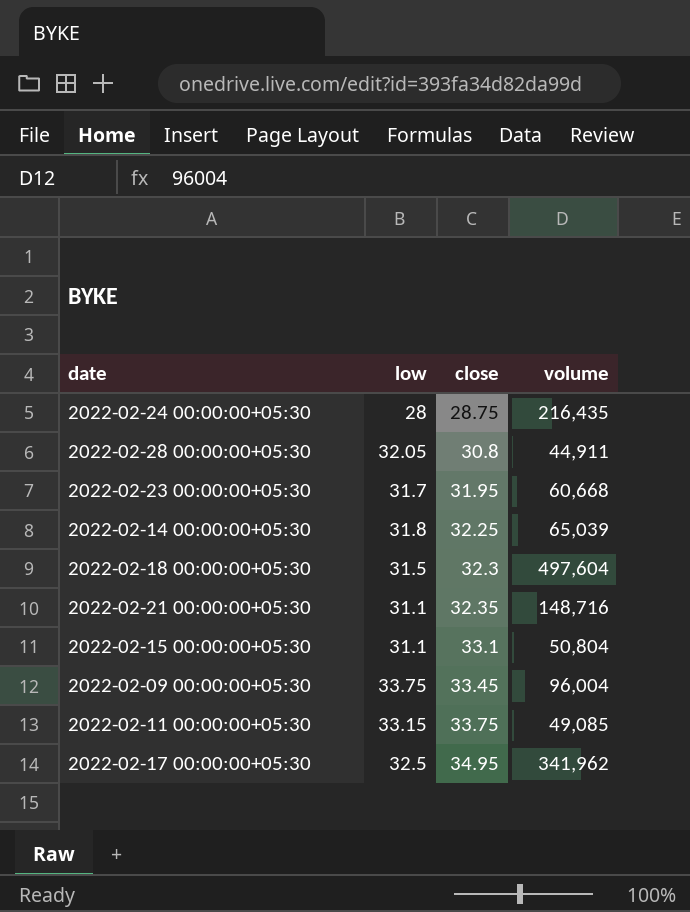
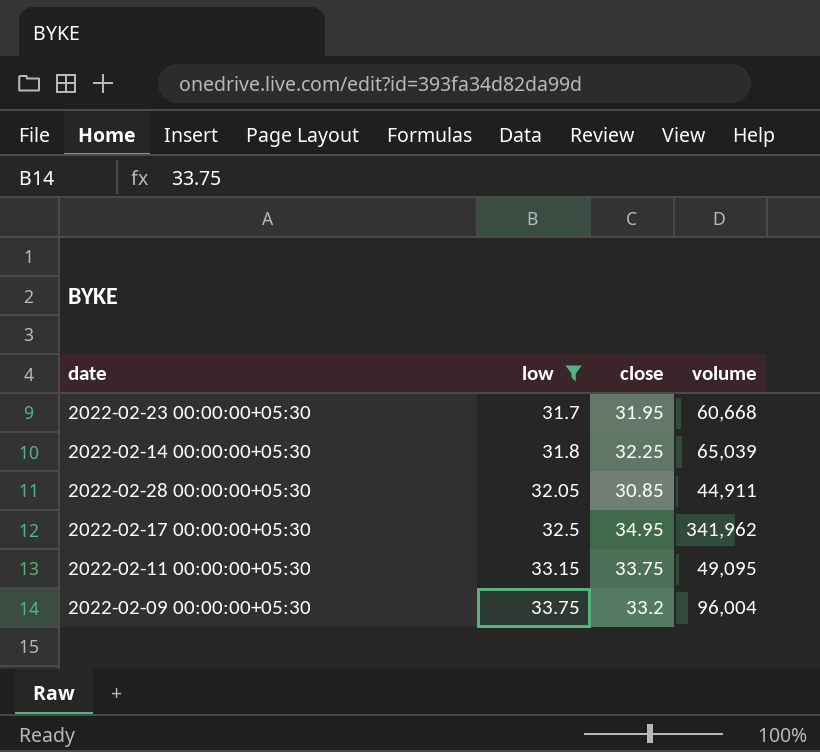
filter: none -> low >= 31.7
row order: close ascending -> low ascending
2022-02-28 00:00:00+05:30 | close: 30.8 -> 30.85
2022-02-11 00:00:00+05:30 | volume: 49,085 -> 49,095
2022-02-09 00:00:00+05:30 | close: 33.45 -> 33.2

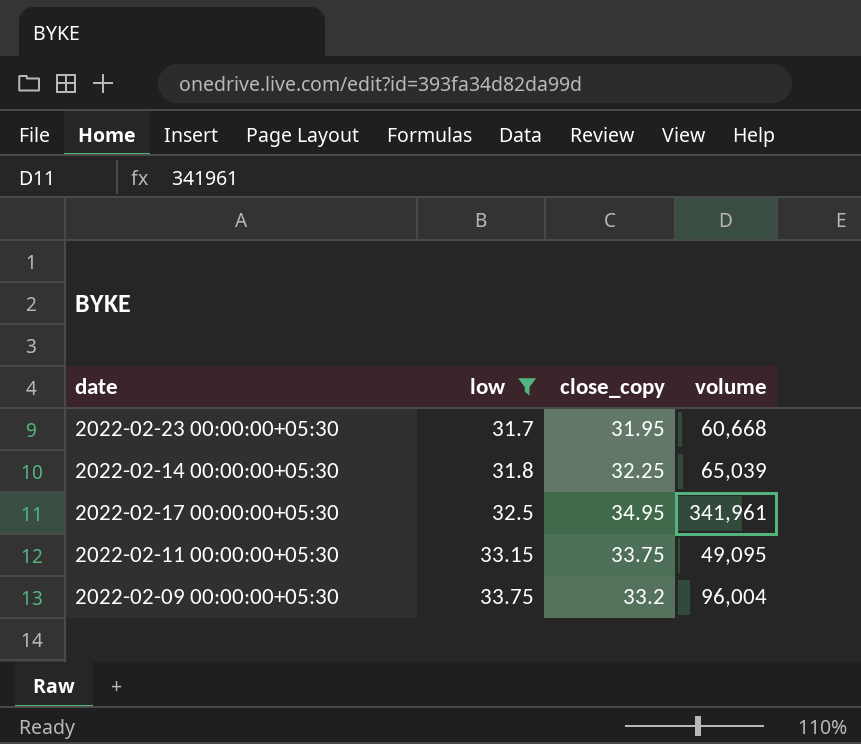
column name: close -> close_copy
row 2022-02-28 00:00:00+05:30: 32.05 | 30.85 | 44,911 -> none
2022-02-17 00:00:00+05:30 | volume: 341,962 -> 341,961

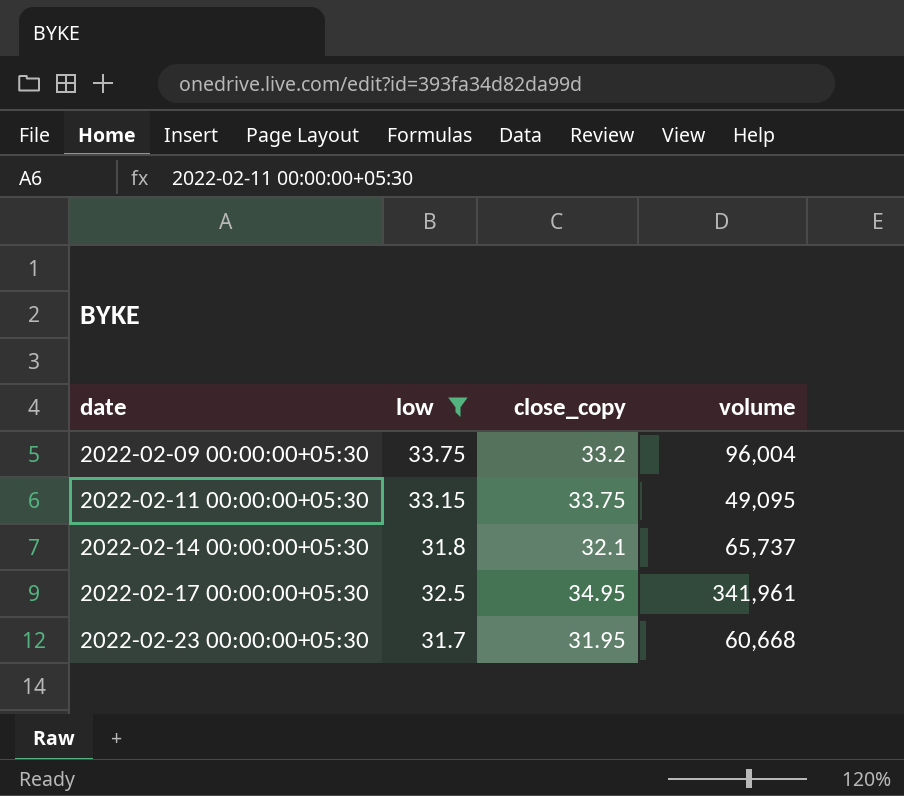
row order: low ascending -> date ascending
2022-02-14 00:00:00+05:30 | close_copy: 32.25 -> 32.1
2022-02-14 00:00:00+05:30 | volume: 65,039 -> 65,737

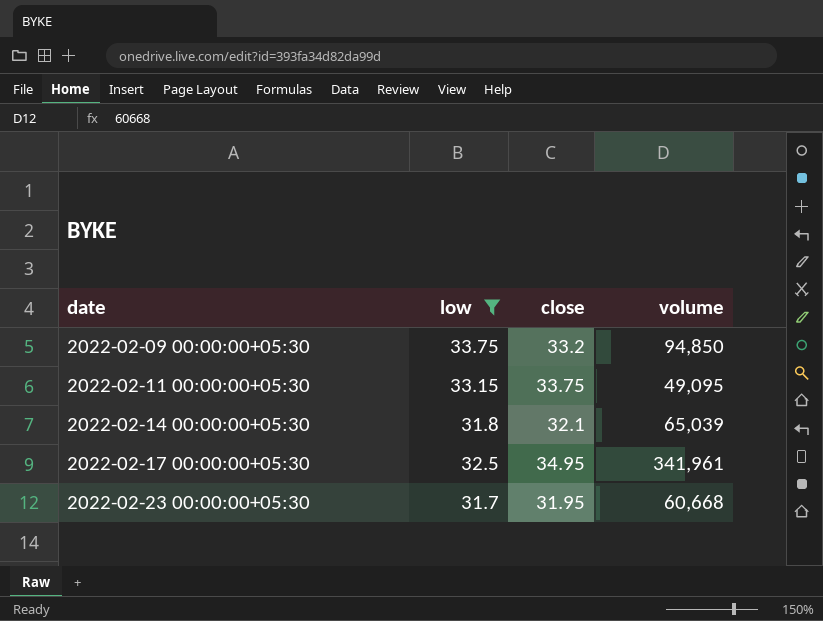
column name: close_copy -> close
2022-02-09 00:00:00+05:30 | volume: 96,004 -> 94,850
2022-02-14 00:00:00+05:30 | volume: 65,737 -> 65,039

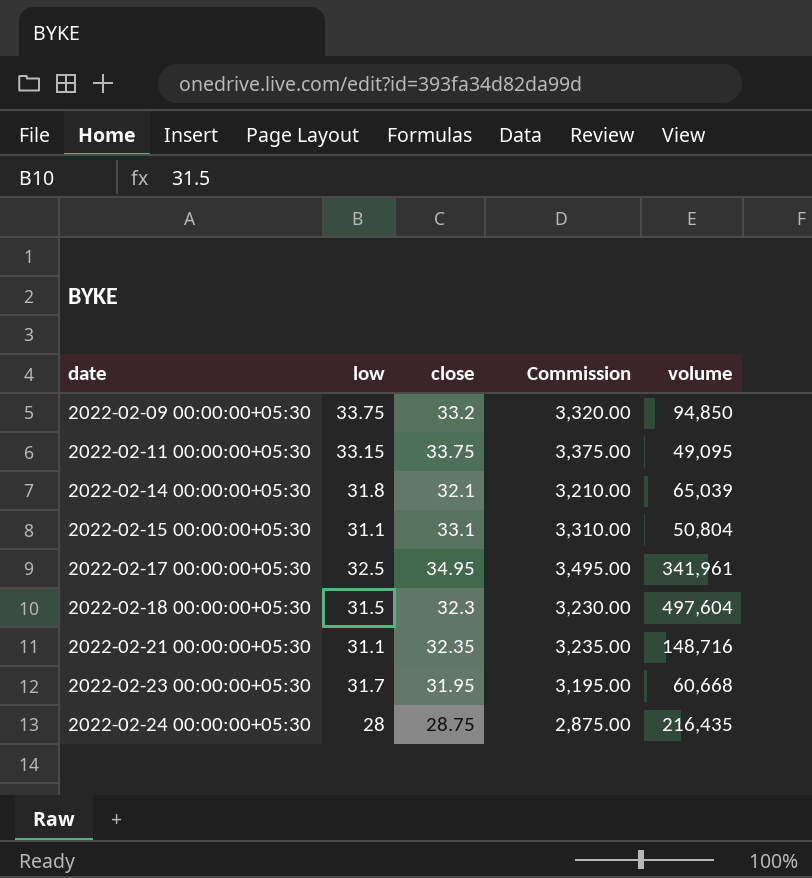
filter: low >= 31.7 -> none
column Commission | formula: none -> [close] * 100

